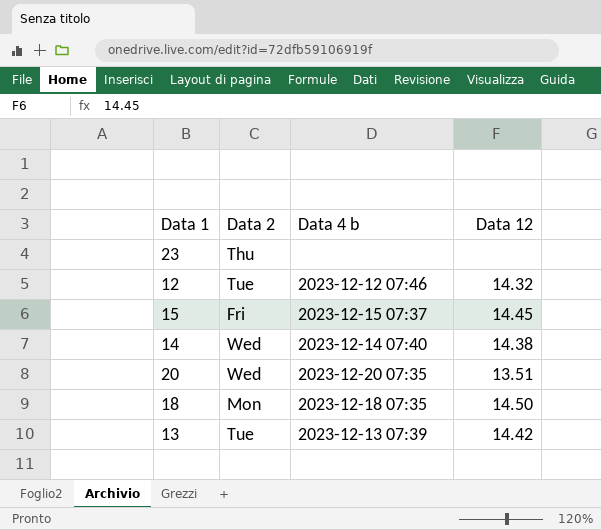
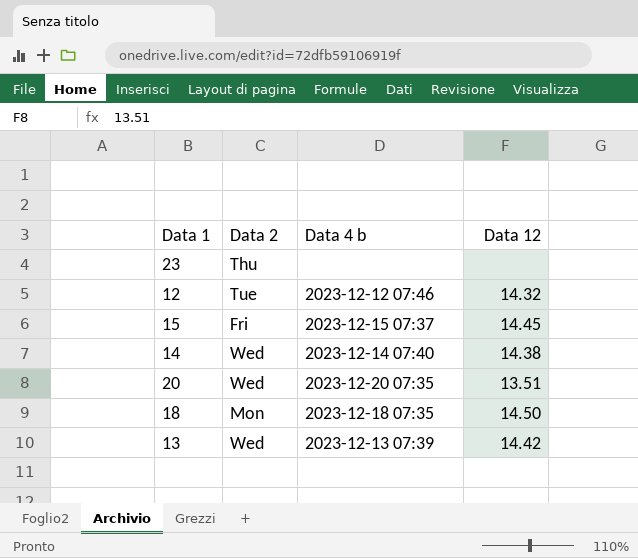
13 | Data 2: Tue -> Wed

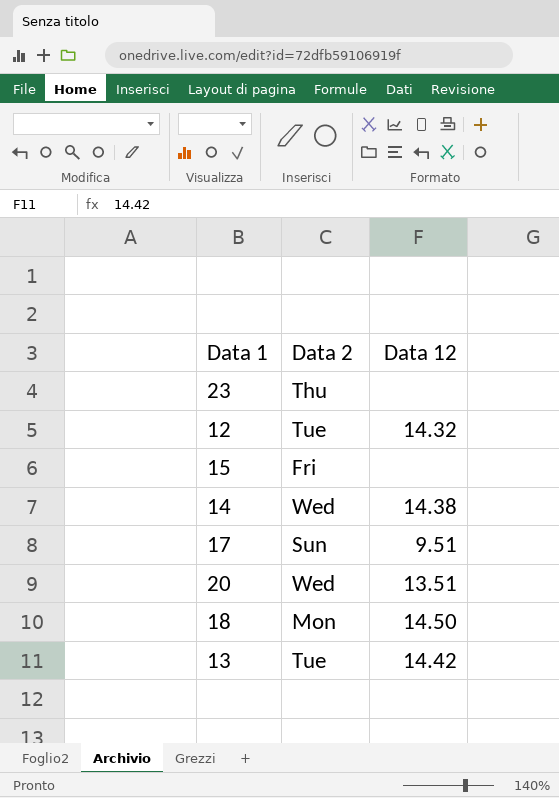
column Data 4 b | position: 3 -> none
15 | Data 12: 14.45 -> none
row 17: none -> Sun | 9.51
13 | Data 2: Wed -> Tue

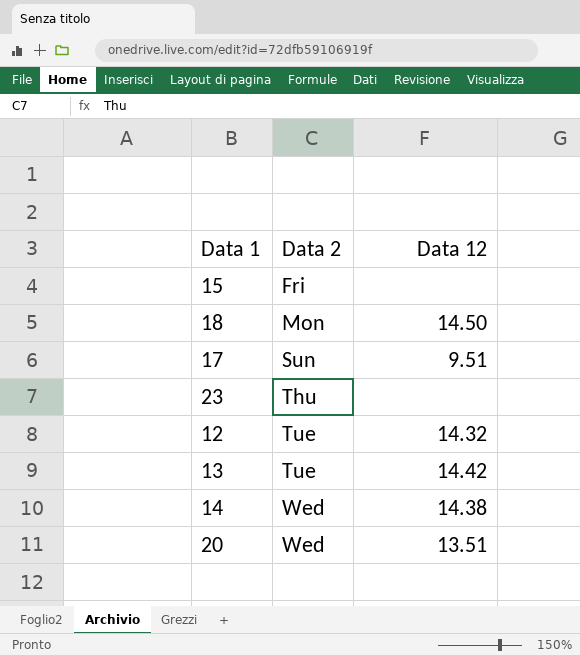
row order: none -> Data 2 ascending

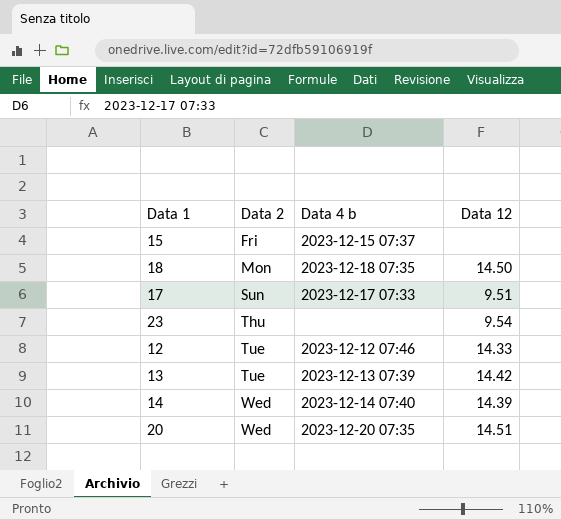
column Data 4 b | position: none -> 3
23 | Data 12: none -> 9.54
12 | Data 12: 14.32 -> 14.33
14 | Data 12: 14.38 -> 14.39
20 | Data 12: 13.51 -> 14.51

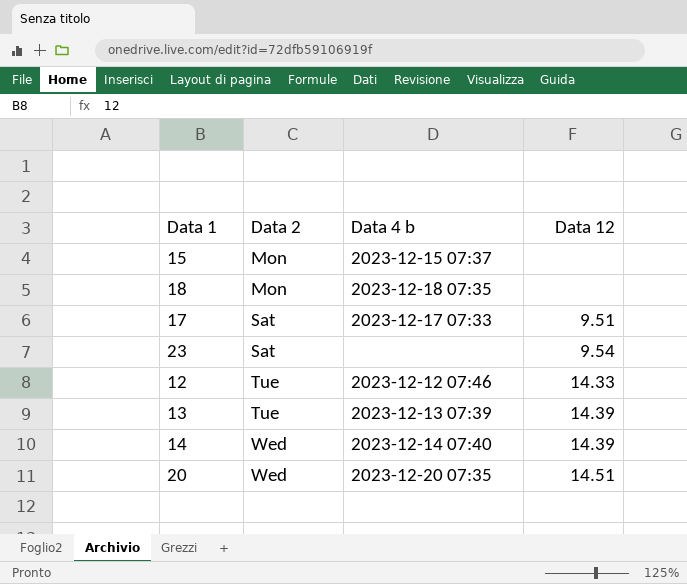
15 | Data 2: Fri -> Mon
18 | Data 12: 14.50 -> none
17 | Data 2: Sun -> Sat
23 | Data 2: Thu -> Sat
13 | Data 12: 14.42 -> 14.39

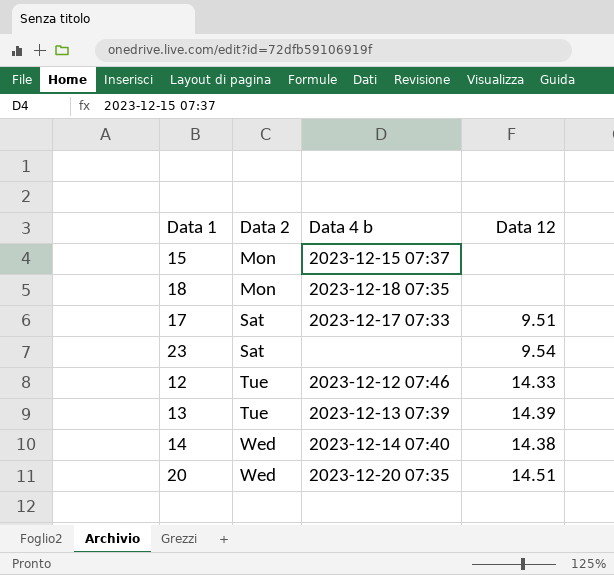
14 | Data 12: 14.39 -> 14.38

